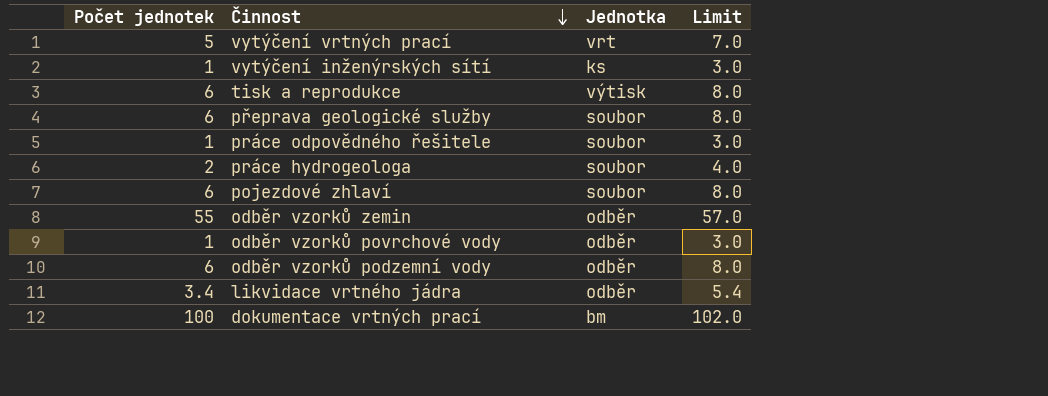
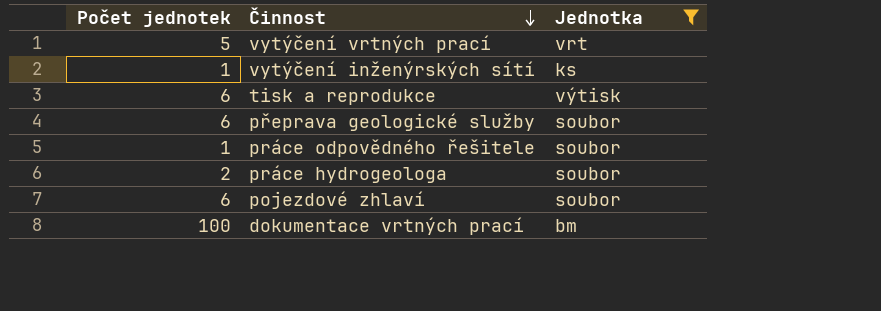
filter: none -> Jednotka != odběr
column Limit | formula: [Počet jednotek] + 2 -> none

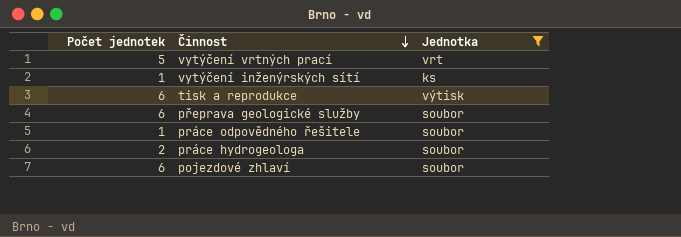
row dokumentace vrtných prací: 100 | bm -> none

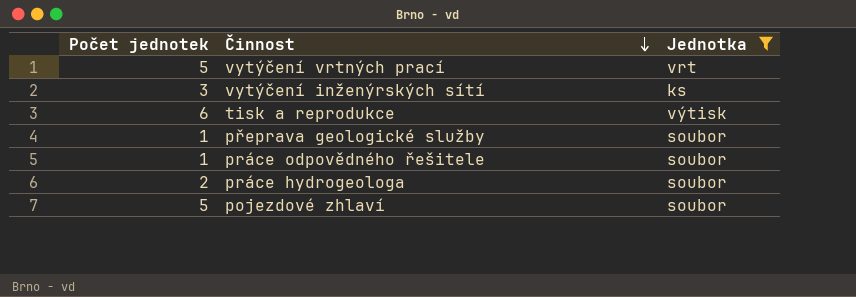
vytýčení inženýrských sítí | Počet jednotek: 1 -> 3
přeprava geologické služby | Počet jednotek: 6 -> 1
pojezdové zhlaví | Počet jednotek: 6 -> 5

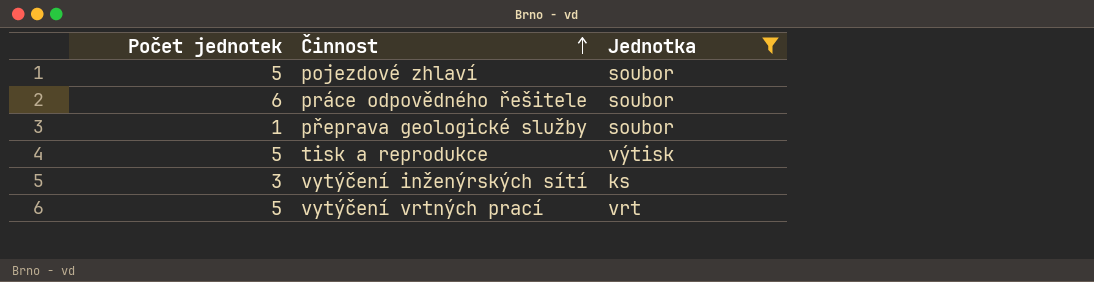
row order: Činnost descending -> Činnost ascending
row práce hydrogeologa: 2 | soubor -> none
práce odpovědného řešitele | Počet jednotek: 1 -> 6
tisk a reprodukce | Počet jednotek: 6 -> 5

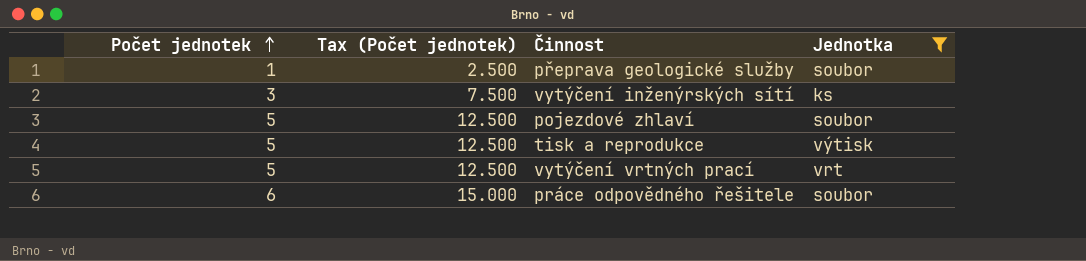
row order: Činnost ascending -> Počet jednotek ascending
column Tax (Počet jednotek) | formula: none -> [Počet jednotek] * 2.5

